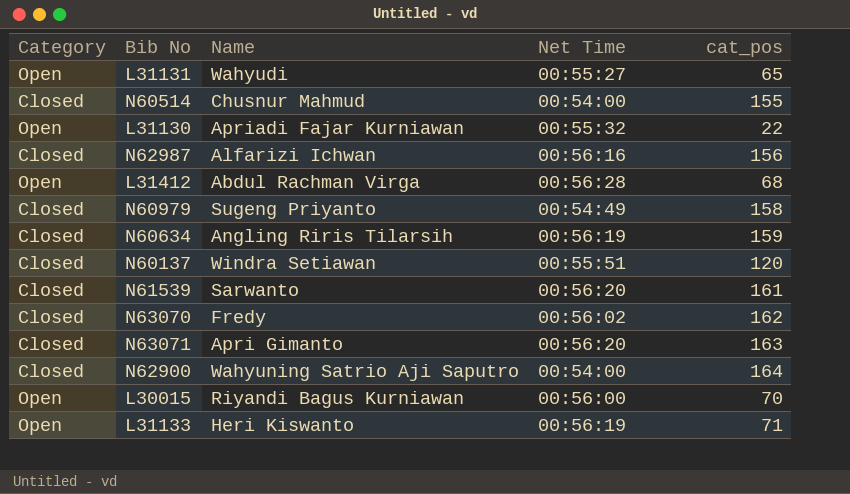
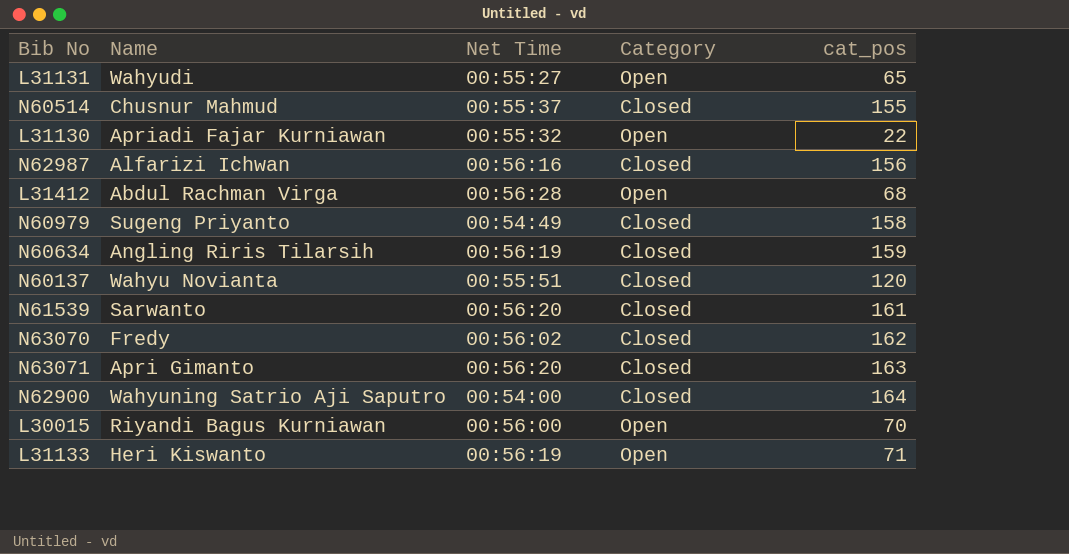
column Category | position: 1 -> 4
N60514 | Net Time: 00:54:00 -> 00:55:37
N60137 | Name: Windra Setiawan -> Wahyu Novianta

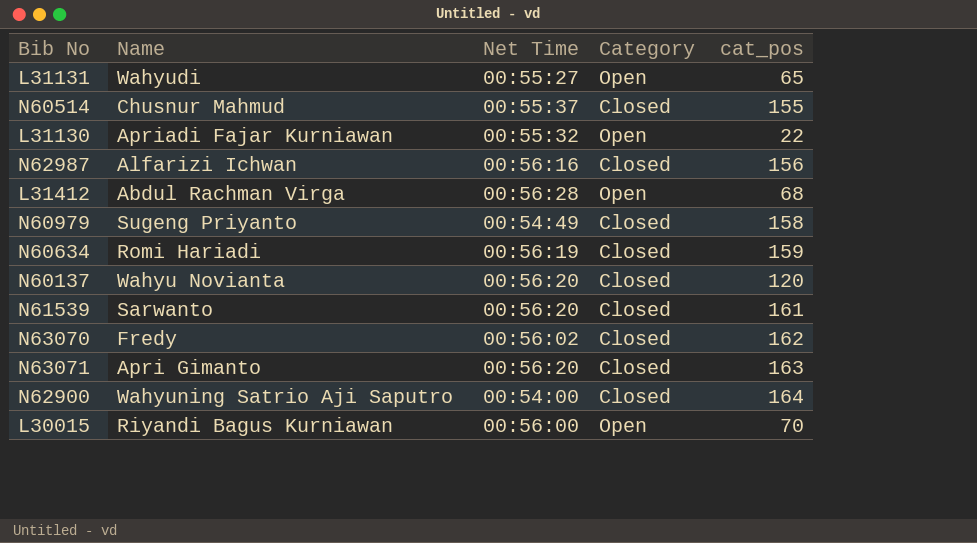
row L31133: Heri Kiswanto | 00:56:19 | Open | 71 -> none
N60634 | Name: Angling Riris Tilarsih -> Romi Hariadi
N60137 | Net Time: 00:55:51 -> 00:56:20

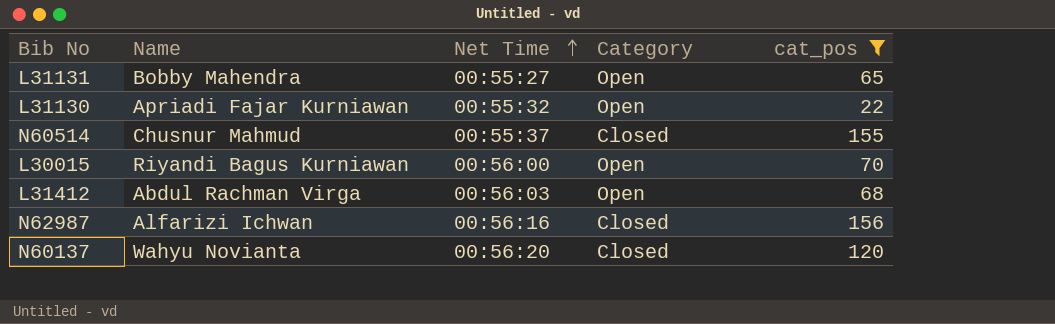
filter: none -> cat_pos <= 156
row order: none -> Net Time ascending
L31131 | Name: Wahyudi -> Bobby Mahendra
L31412 | Net Time: 00:56:28 -> 00:56:03

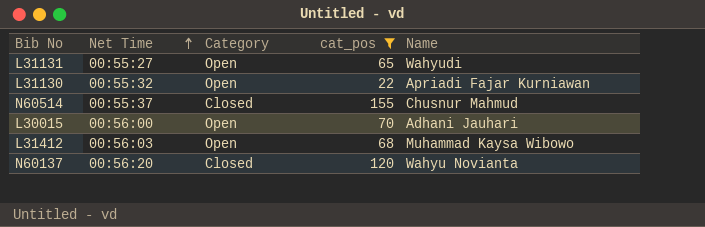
column Name | position: 2 -> 5
row N62987: Alfarizi Ichwan | 00:56:16 | Closed | 156 -> none
L31131 | Name: Bobby Mahendra -> Wahyudi
L30015 | Name: Riyandi Bagus Kurniawan -> Adhani Jauhari
L31412 | Name: Abdul Rachman Virga -> Muhammad Kaysa Wibowo

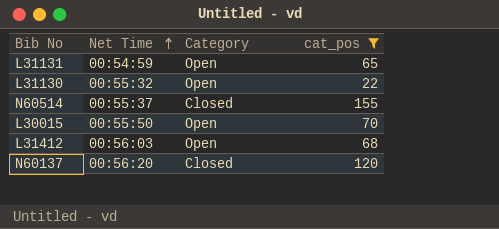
column Name | position: 5 -> none
L31131 | Net Time: 00:55:27 -> 00:54:59
L30015 | Net Time: 00:56:00 -> 00:55:50

